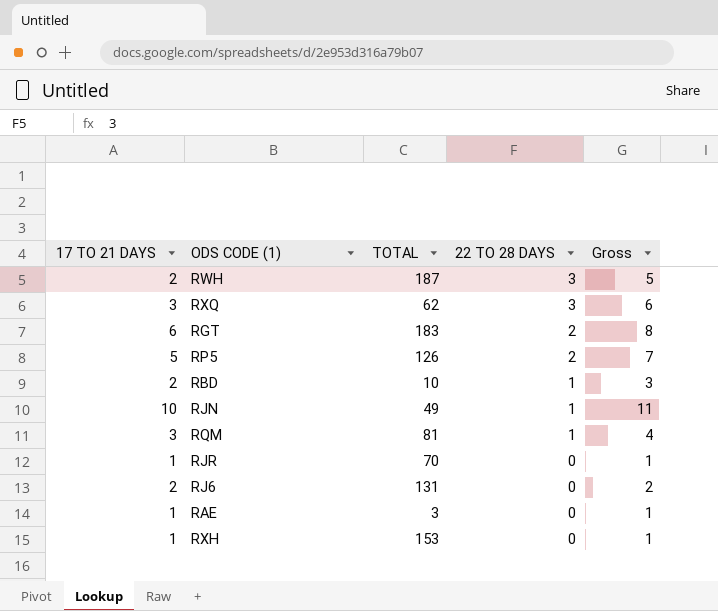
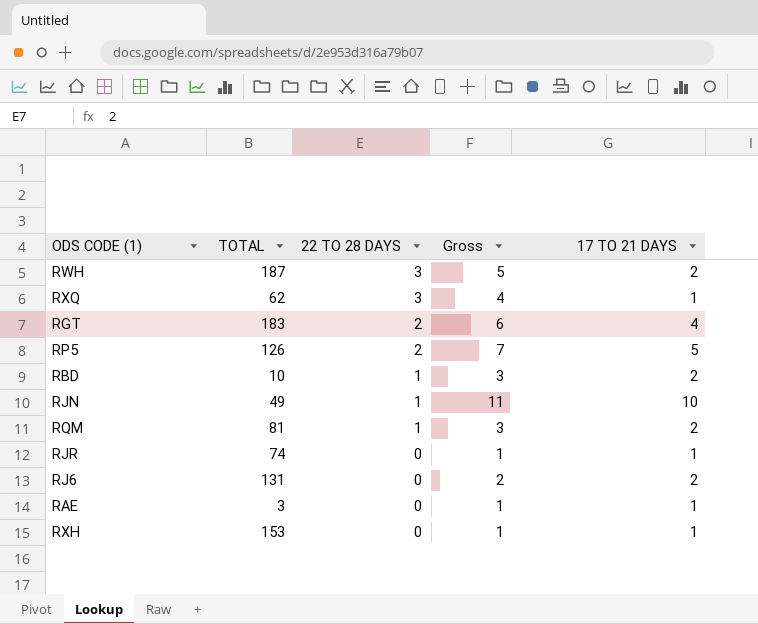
column 17 TO 21 DAYS | position: 1 -> 5
RXQ | Gross: 6 -> 4
RXQ | 17 TO 21 DAYS: 3 -> 1
RGT | Gross: 8 -> 6
RGT | 17 TO 21 DAYS: 6 -> 4
RQM | Gross: 4 -> 3
RQM | 17 TO 21 DAYS: 3 -> 2
RJR | TOTAL: 70 -> 74

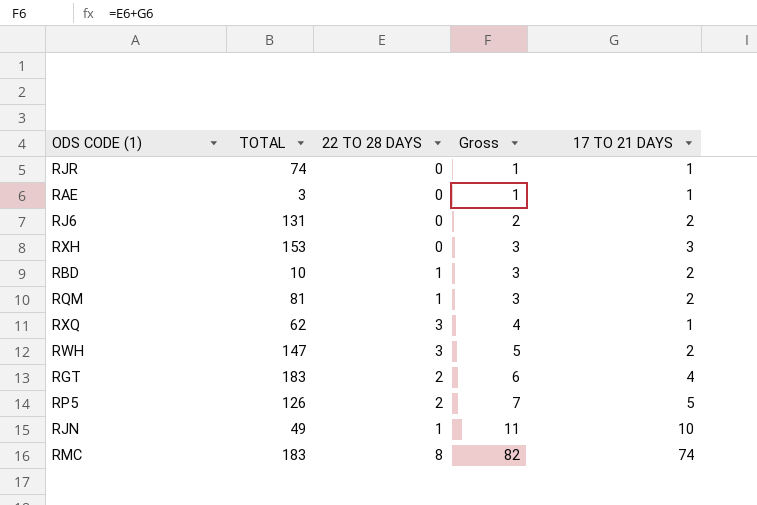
row order: 22 TO 28 DAYS descending -> Gross ascending
RXH | Gross: 1 -> 3
RXH | 17 TO 21 DAYS: 1 -> 3
RWH | TOTAL: 187 -> 147
row RMC: none -> 183 | 8 | 82 | 74

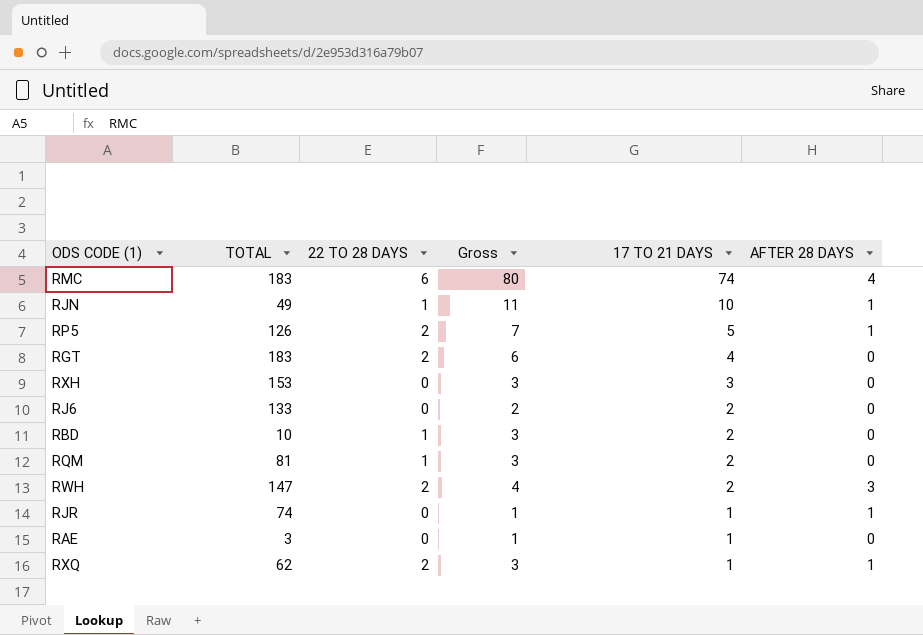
row order: Gross ascending -> 17 TO 21 DAYS descending
column AFTER 28 DAYS | position: none -> 6
RMC | 22 TO 28 DAYS: 8 -> 6
RMC | Gross: 82 -> 80
RJ6 | TOTAL: 131 -> 133
RWH | 22 TO 28 DAYS: 3 -> 2
RWH | Gross: 5 -> 4
RXQ | 22 TO 28 DAYS: 3 -> 2
RXQ | Gross: 4 -> 3

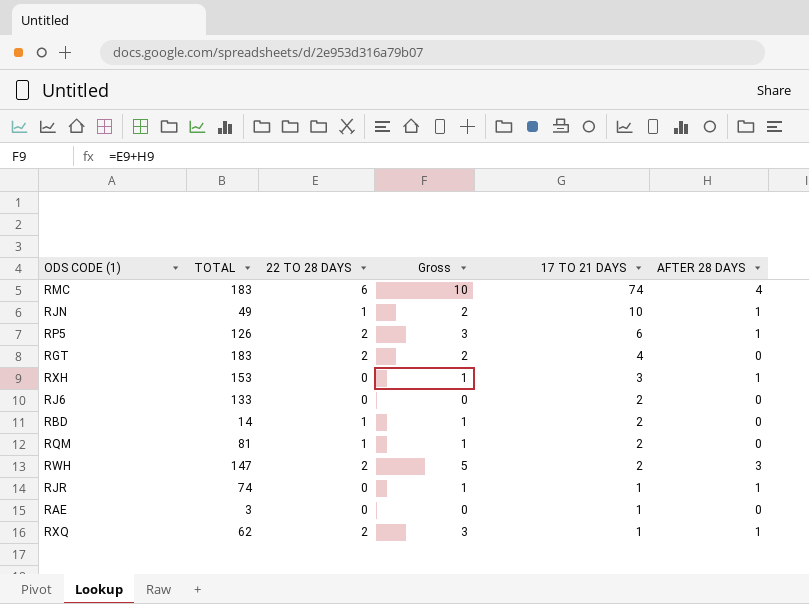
column Gross | formula: [22 TO 28 DAYS] + [17 TO 21 DAYS] -> [22 TO 28 DAYS] + [AFTER 28 DAYS]
RP5 | 17 TO 21 DAYS: 5 -> 6
RXH | AFTER 28 DAYS: 0 -> 1
RBD | TOTAL: 10 -> 14

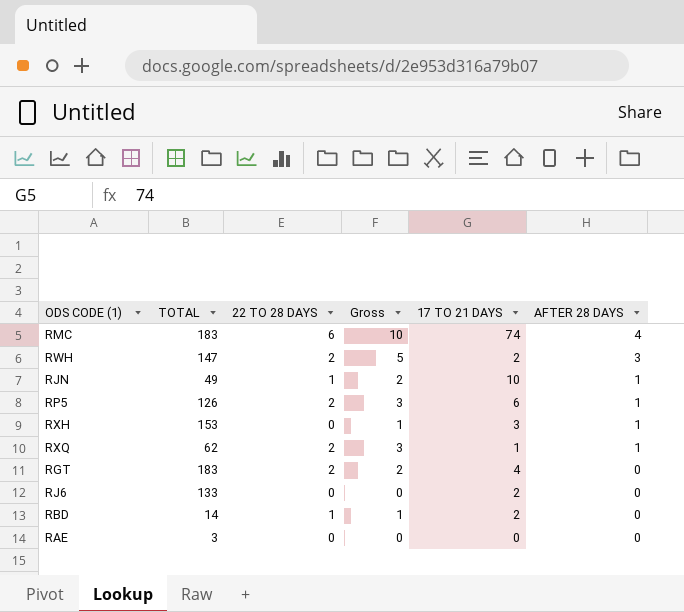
row order: 17 TO 21 DAYS descending -> AFTER 28 DAYS descending
row RQM: 81 | 1 | 1 | 2 | 0 -> none
row RJR: 74 | 0 | 1 | 1 | 1 -> none
RAE | 17 TO 21 DAYS: 1 -> 0

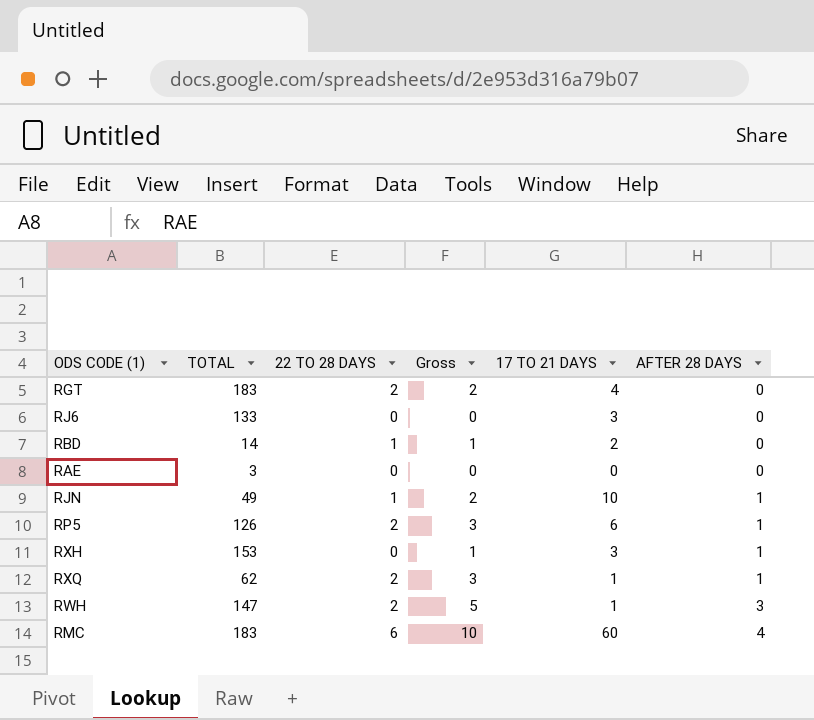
row order: AFTER 28 DAYS descending -> AFTER 28 DAYS ascending
RJ6 | 17 TO 21 DAYS: 2 -> 3
RWH | 17 TO 21 DAYS: 2 -> 1
RMC | 17 TO 21 DAYS: 74 -> 60

